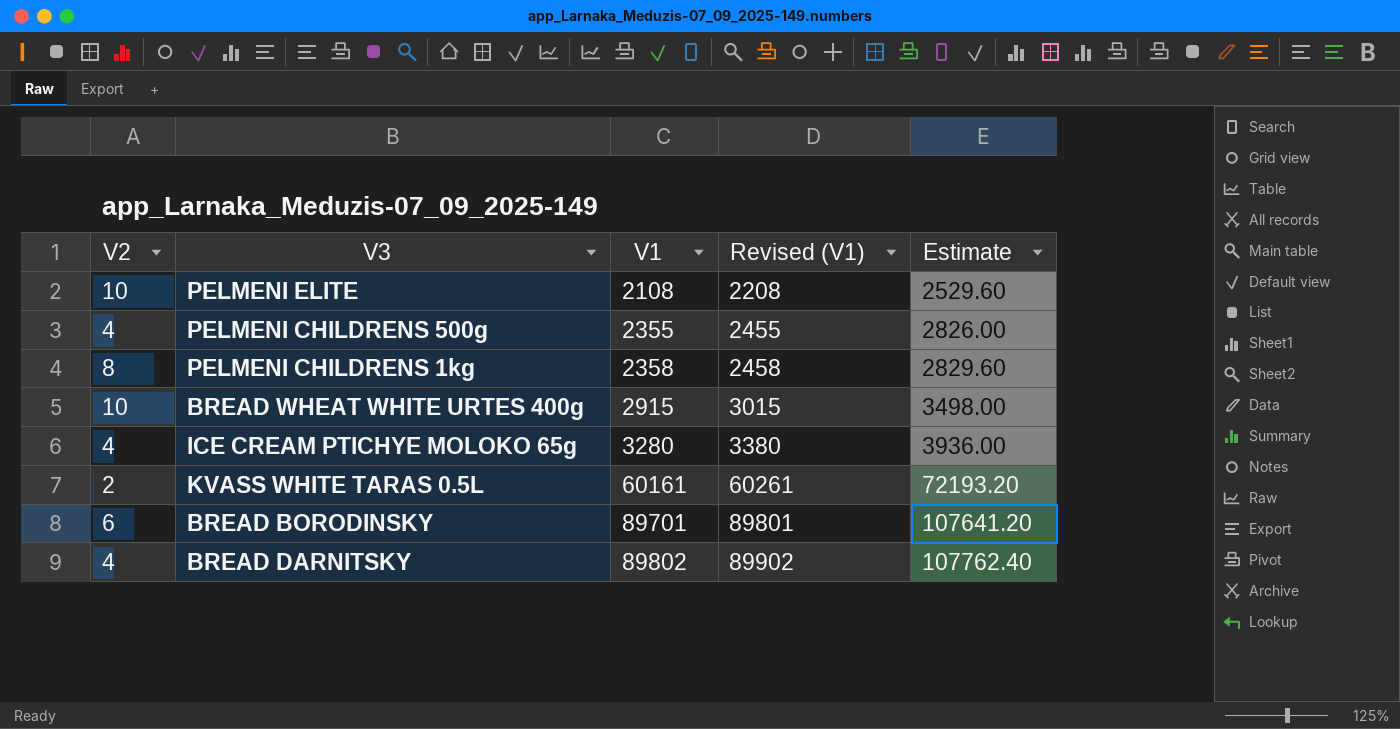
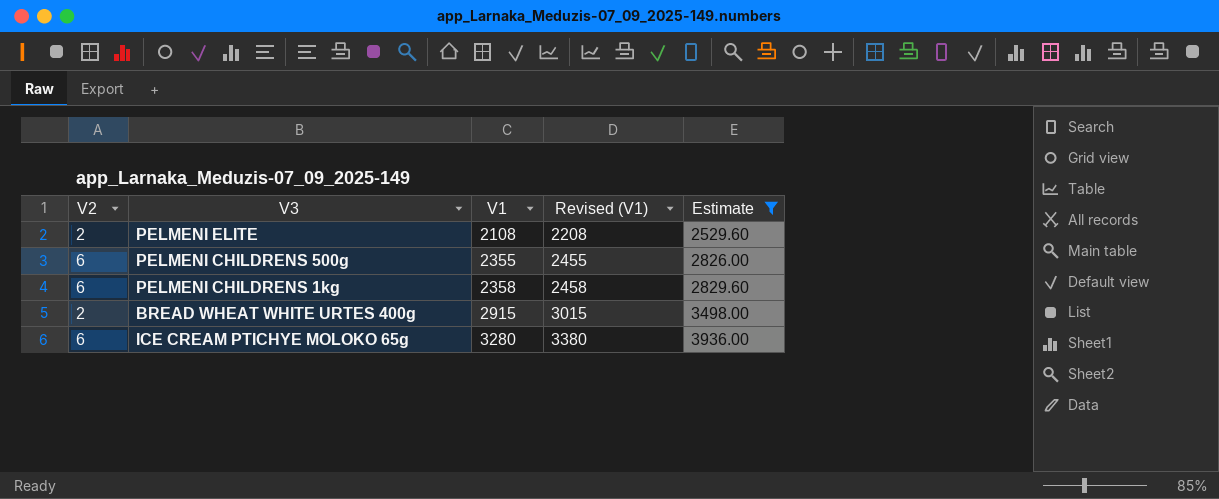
filter: none -> Estimate <= 3936.00
PELMENI ELITE | V2: 10 -> 2
PELMENI CHILDRENS 500g | V2: 4 -> 6
PELMENI CHILDRENS 1kg | V2: 8 -> 6
BREAD WHEAT WHITE URTES 400g | V2: 10 -> 2
ICE CREAM PTICHYE MOLOKO 65g | V2: 4 -> 6

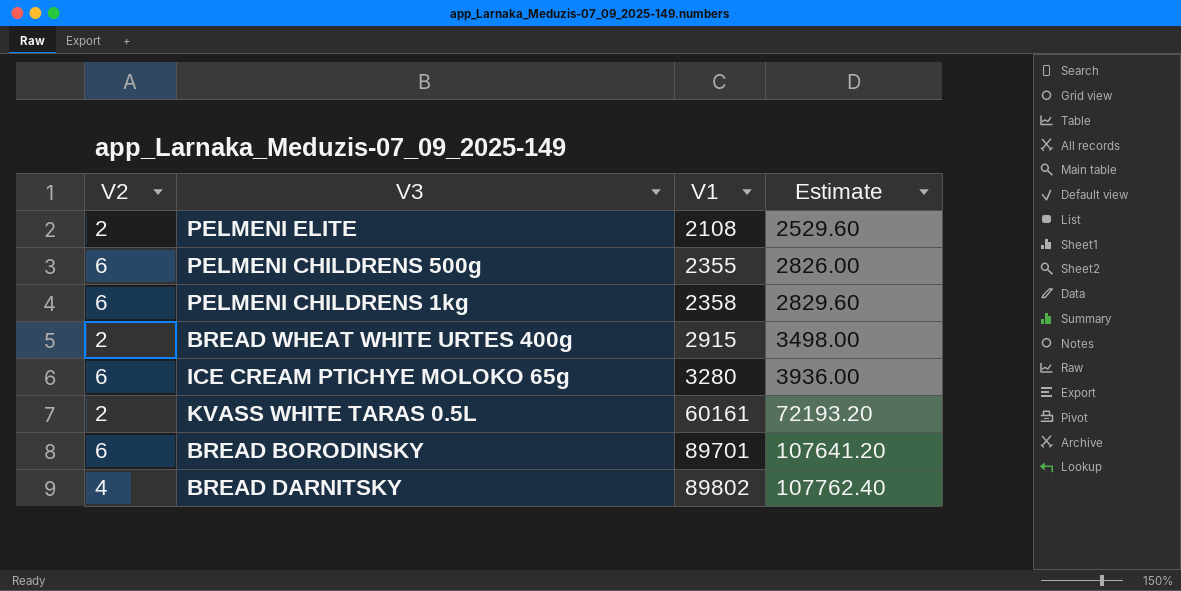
filter: Estimate <= 3936.00 -> none
column Revised (V1) | formula: [V1] + 100 -> none

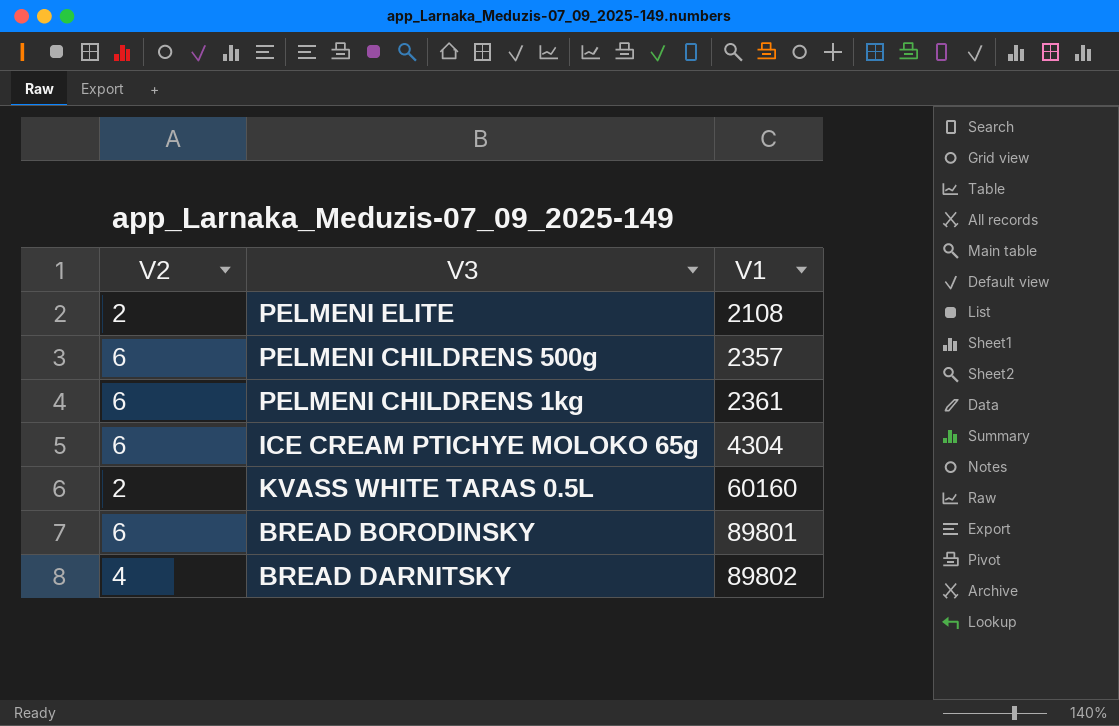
column Estimate | formula: [V1] * 1.2 -> none
row BREAD WHEAT WHITE URTES 400g: 2 | 2915 | 3498.00 -> none
PELMENI CHILDRENS 500g | V1: 2355 -> 2357
PELMENI CHILDRENS 1kg | V1: 2358 -> 2361
ICE CREAM PTICHYE MOLOKO 65g | V1: 3280 -> 4304
KVASS WHITE TARAS 0.5L | V1: 60161 -> 60160
BREAD BORODINSKY | V1: 89701 -> 89801

